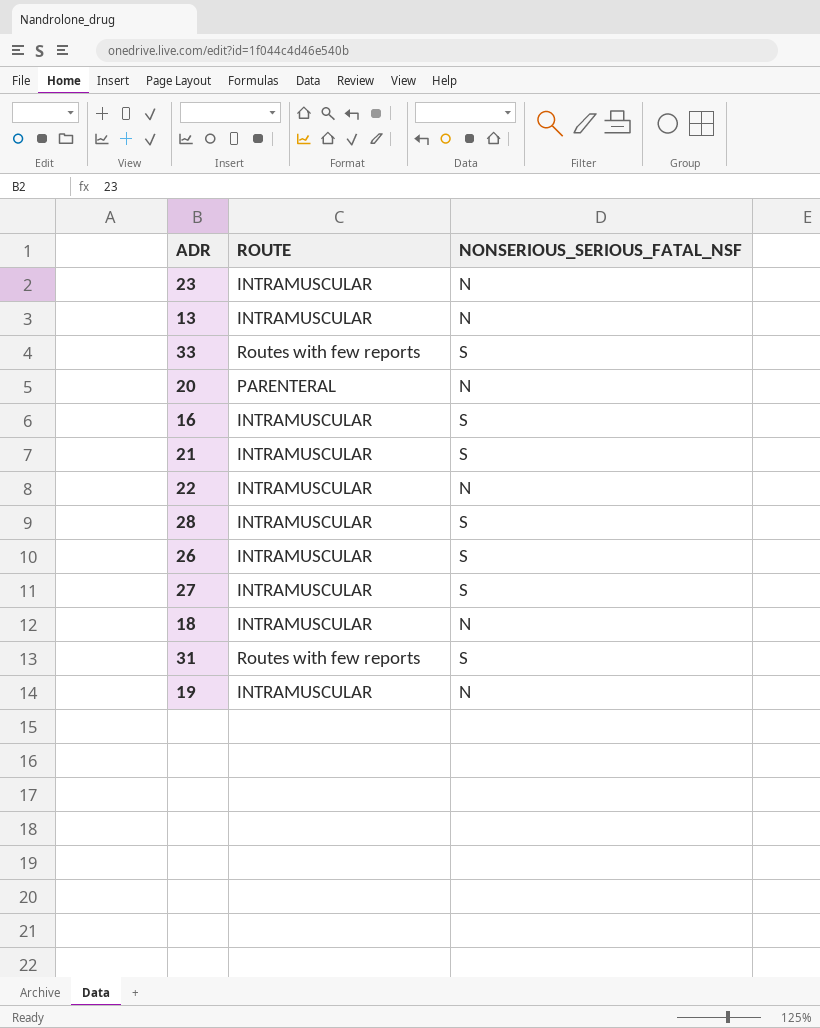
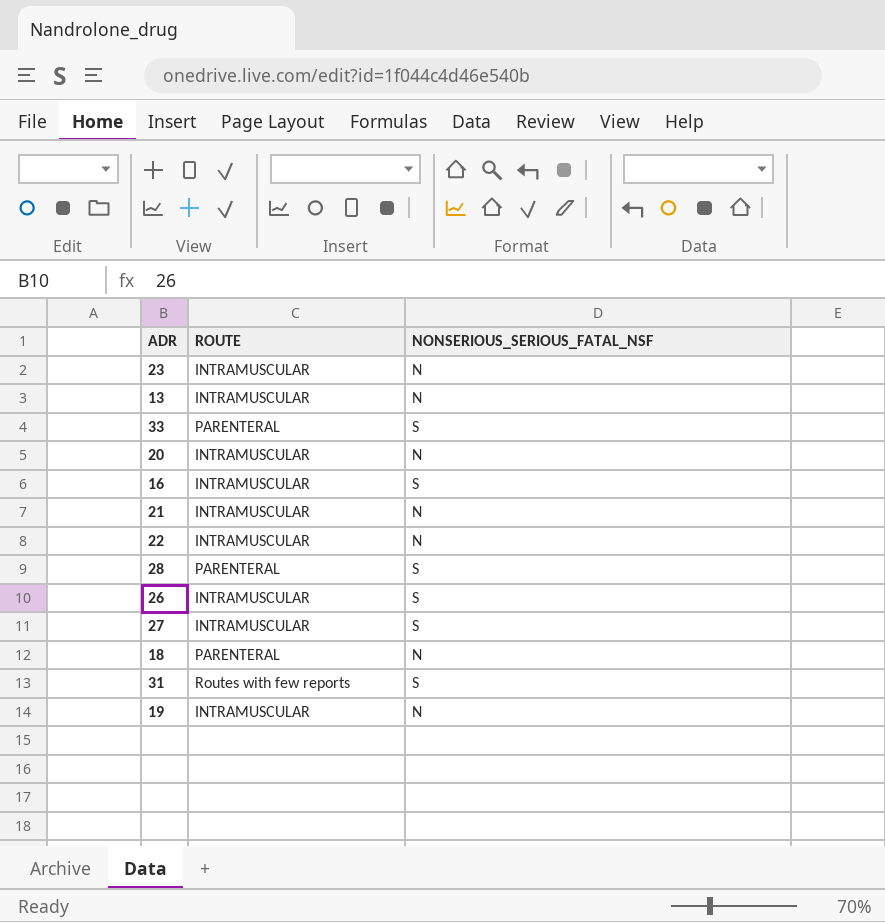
33 | ROUTE: Routes with few reports -> PARENTERAL
20 | ROUTE: PARENTERAL -> INTRAMUSCULAR
21 | NONSERIOUS_SERIOUS_FATAL_NSF: S -> N
28 | ROUTE: INTRAMUSCULAR -> PARENTERAL
18 | ROUTE: INTRAMUSCULAR -> PARENTERAL

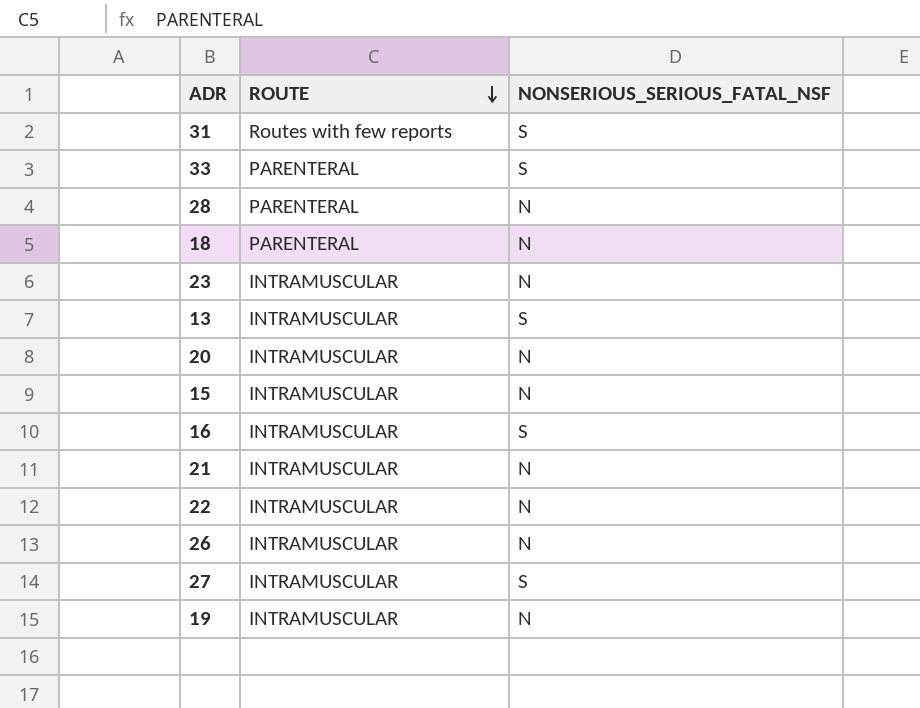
row order: none -> ROUTE descending
28 | NONSERIOUS_SERIOUS_FATAL_NSF: S -> N
13 | NONSERIOUS_SERIOUS_FATAL_NSF: N -> S
row 15: none -> INTRAMUSCULAR | N
26 | NONSERIOUS_SERIOUS_FATAL_NSF: S -> N

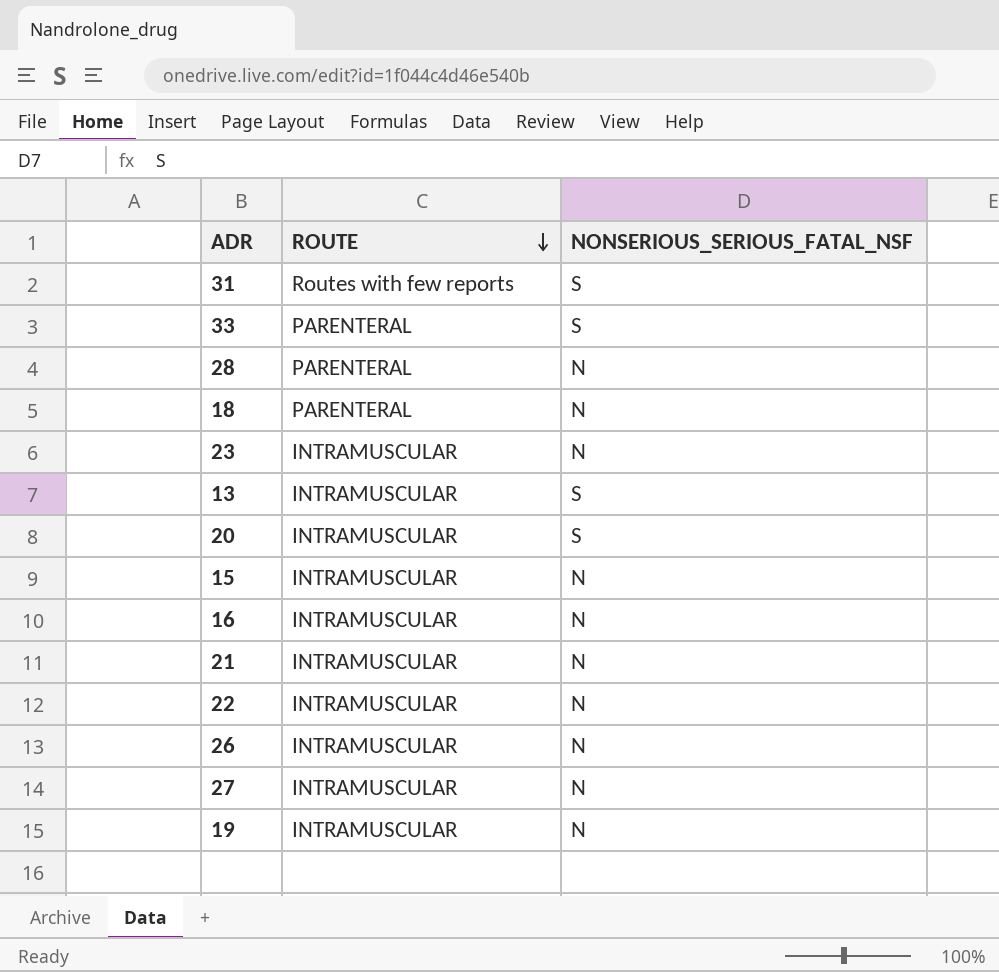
20 | NONSERIOUS_SERIOUS_FATAL_NSF: N -> S
16 | NONSERIOUS_SERIOUS_FATAL_NSF: S -> N
27 | NONSERIOUS_SERIOUS_FATAL_NSF: S -> N

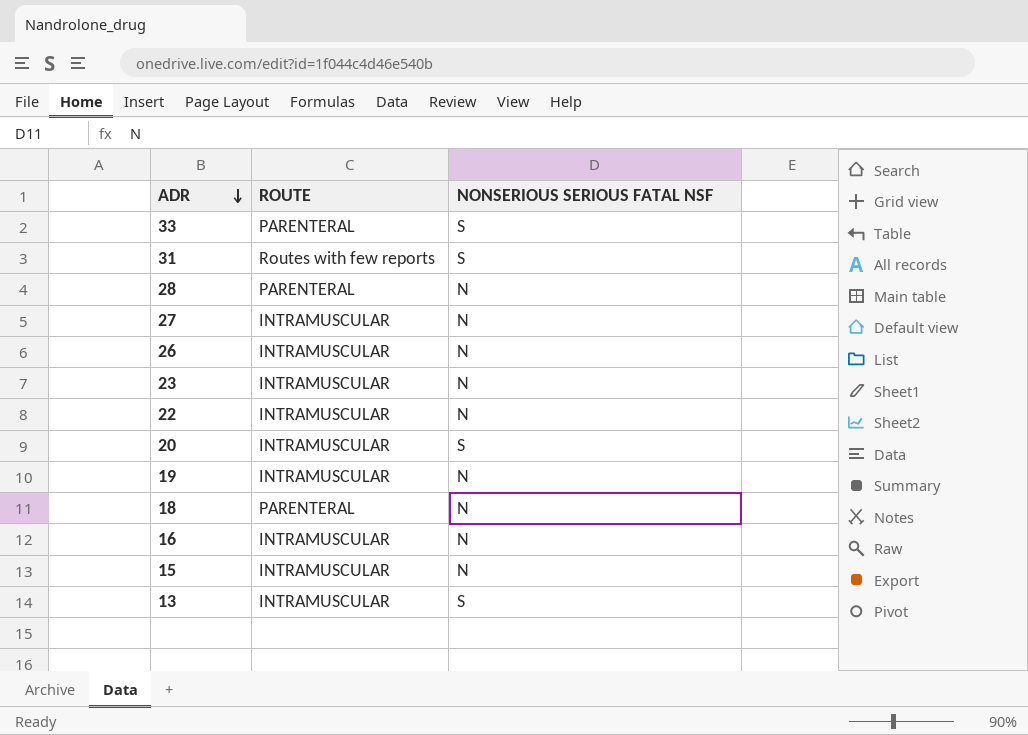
row order: ROUTE descending -> ADR descending
column name: NONSERIOUS_SERIOUS_FATAL_NSF -> NONSERIOUS SERIOUS FATAL NSF
row 21: INTRAMUSCULAR | N -> none

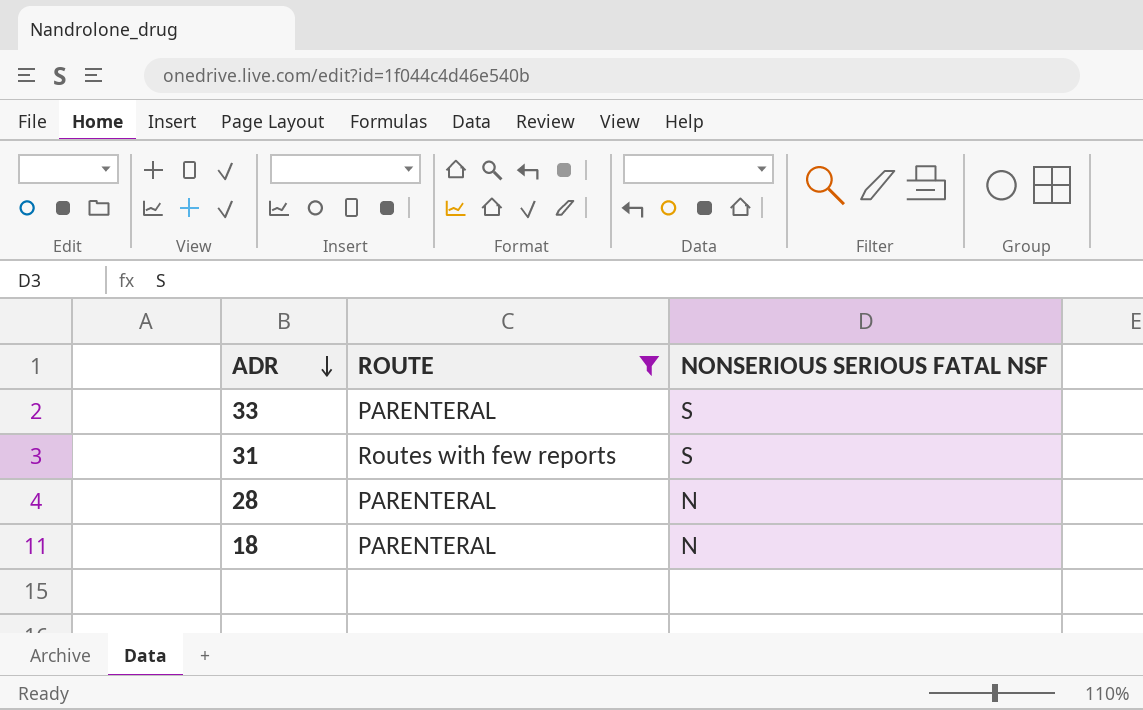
filter: none -> ROUTE != INTRAMUSCULAR

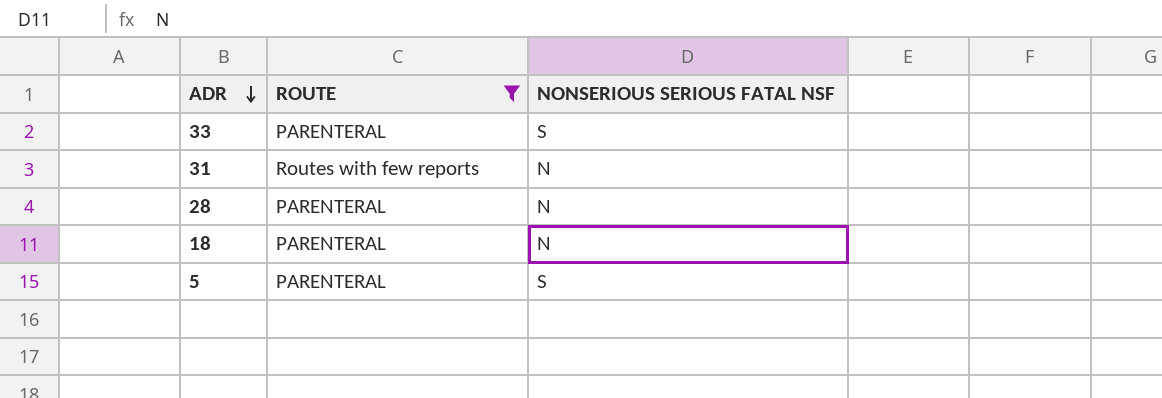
31 | NONSERIOUS SERIOUS FATAL NSF: S -> N
row 5: none -> PARENTERAL | S

